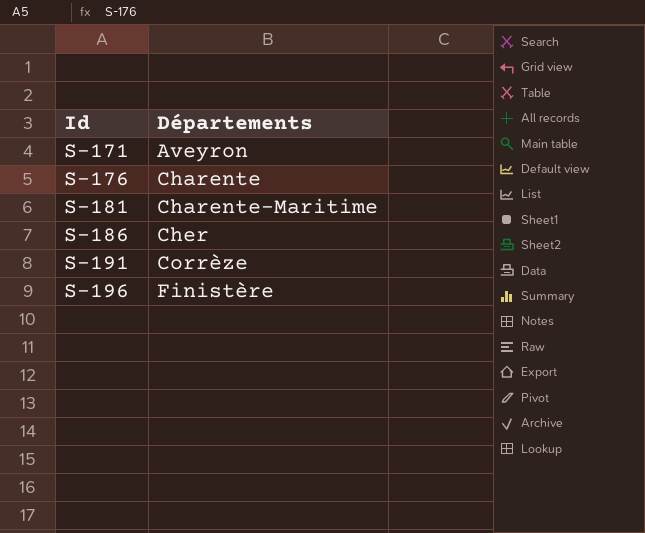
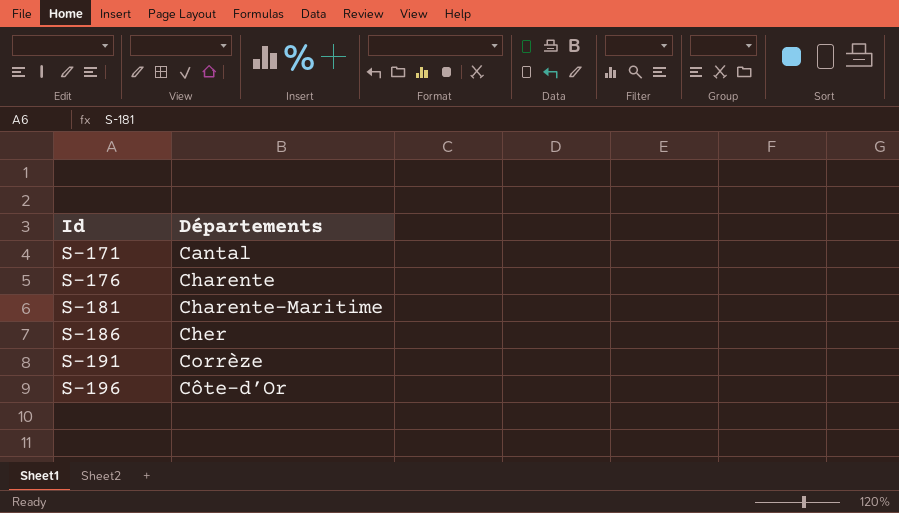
S-171 | Départements: Aveyron -> Cantal
S-196 | Départements: Finistère -> Côte-d’Or

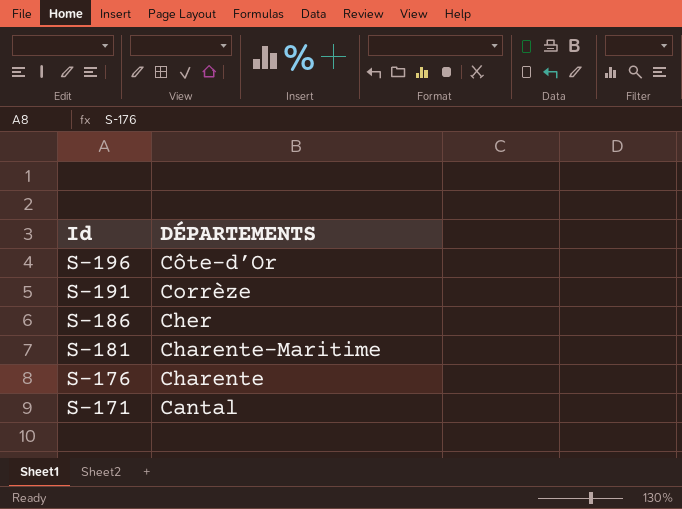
row order: Id ascending -> Id descending
column name: Départements -> DÉPARTEMENTS

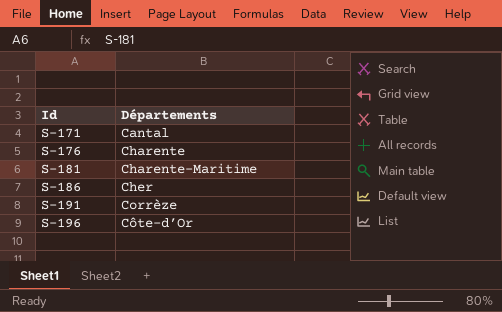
row order: Id descending -> Id ascending
column name: DÉPARTEMENTS -> Départements

